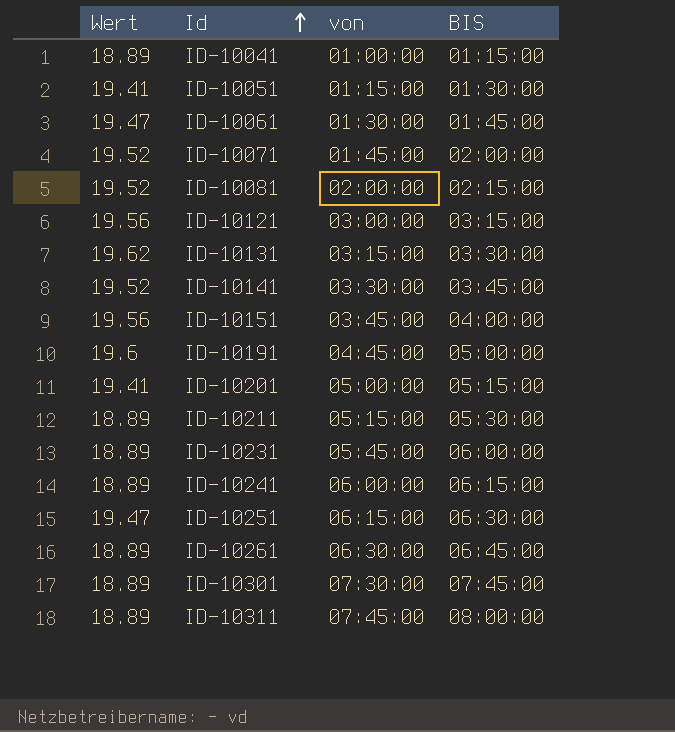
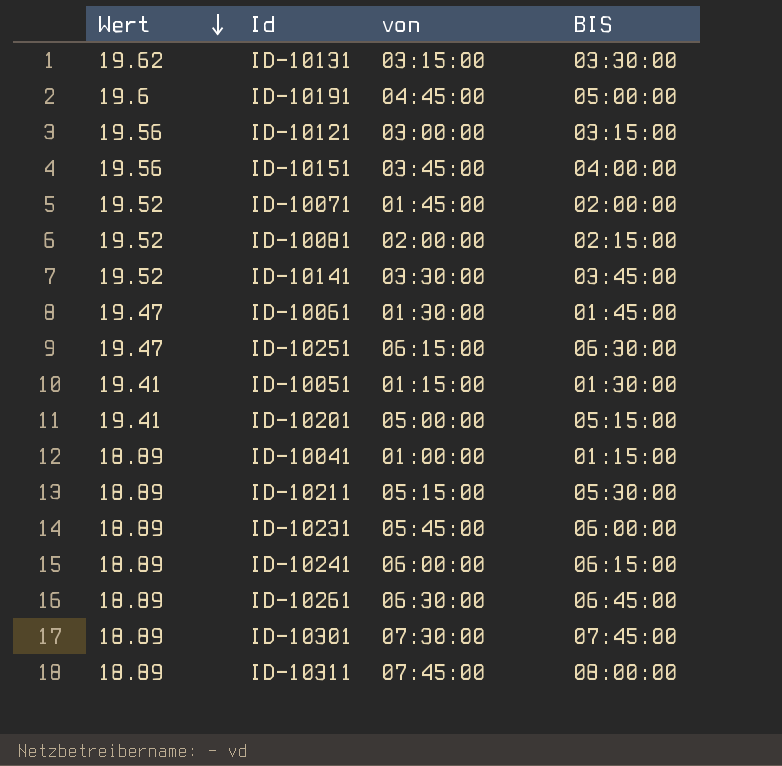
row order: Id ascending -> Wert descending

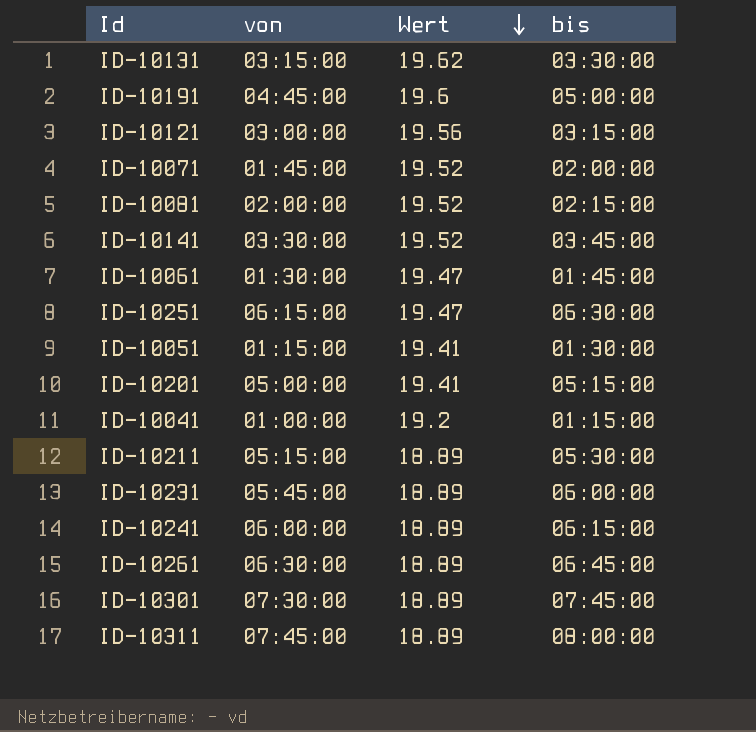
column Wert | position: 1 -> 3
column name: BIS -> bis
row ID-10151: 19.56 | 03:45:00 | 04:00:00 -> none
ID-10041 | Wert: 18.89 -> 19.2

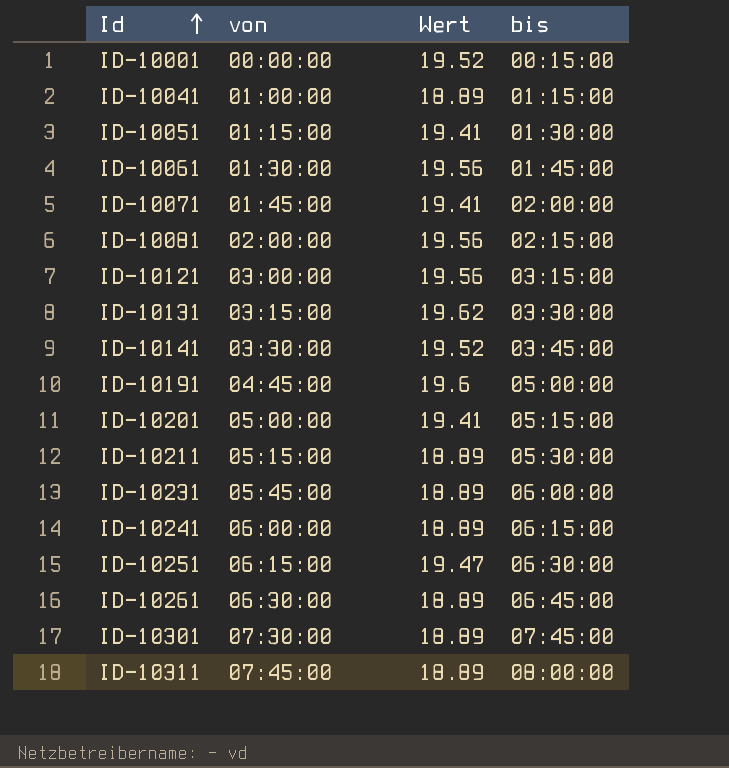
row order: Wert descending -> Id ascending
row ID-10001: none -> 00:00:00 | 19.52 | 00:15:00
ID-10041 | Wert: 19.2 -> 18.89
ID-10061 | Wert: 19.47 -> 19.56
ID-10071 | Wert: 19.52 -> 19.41
ID-10081 | Wert: 19.52 -> 19.56

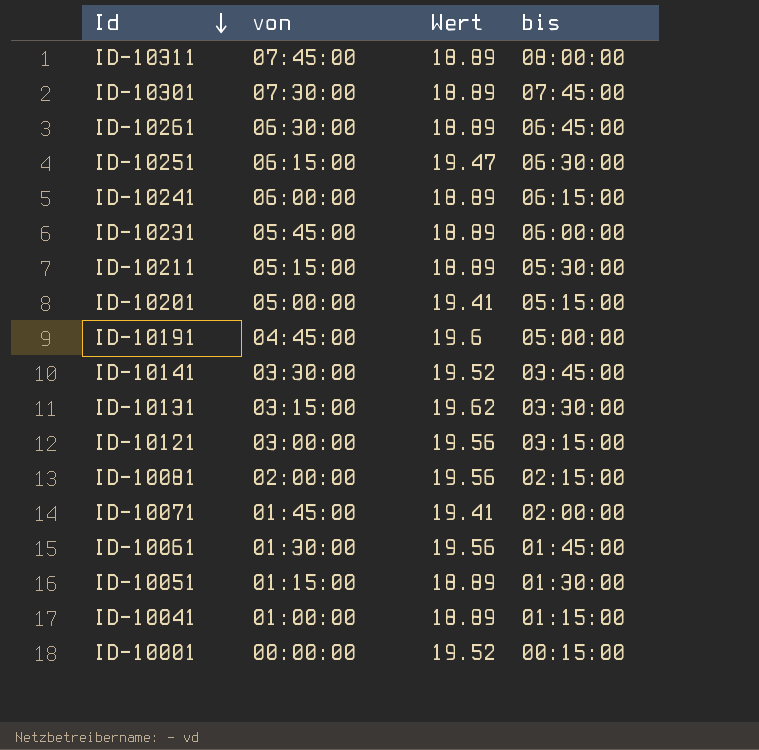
row order: Id ascending -> Id descending
ID-10051 | Wert: 19.41 -> 18.89

